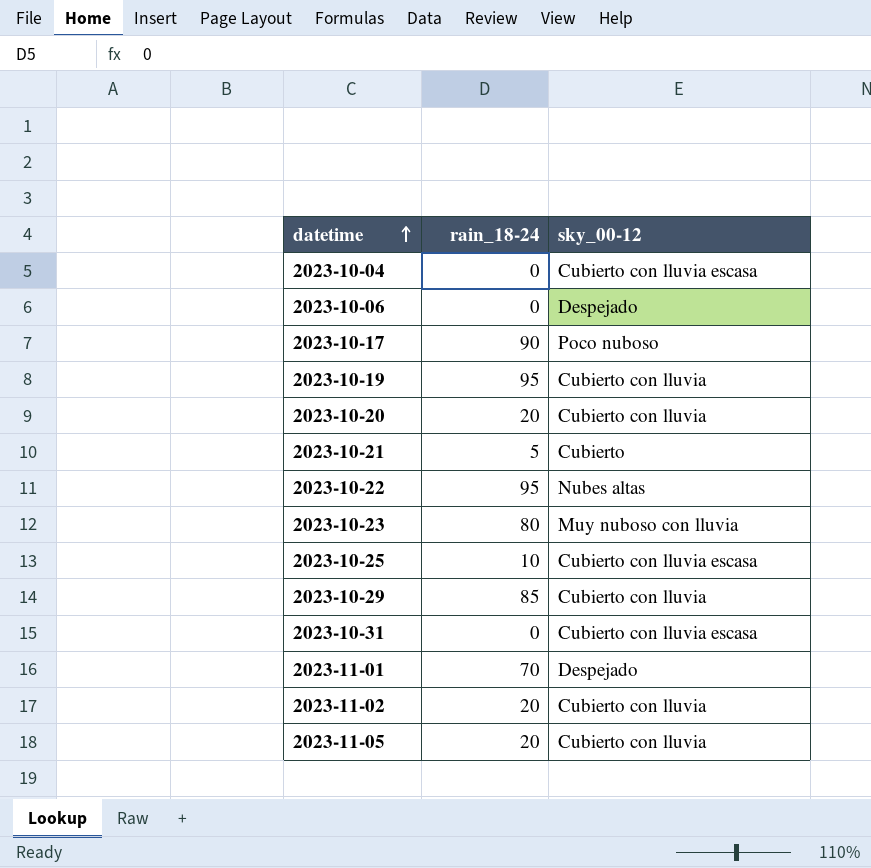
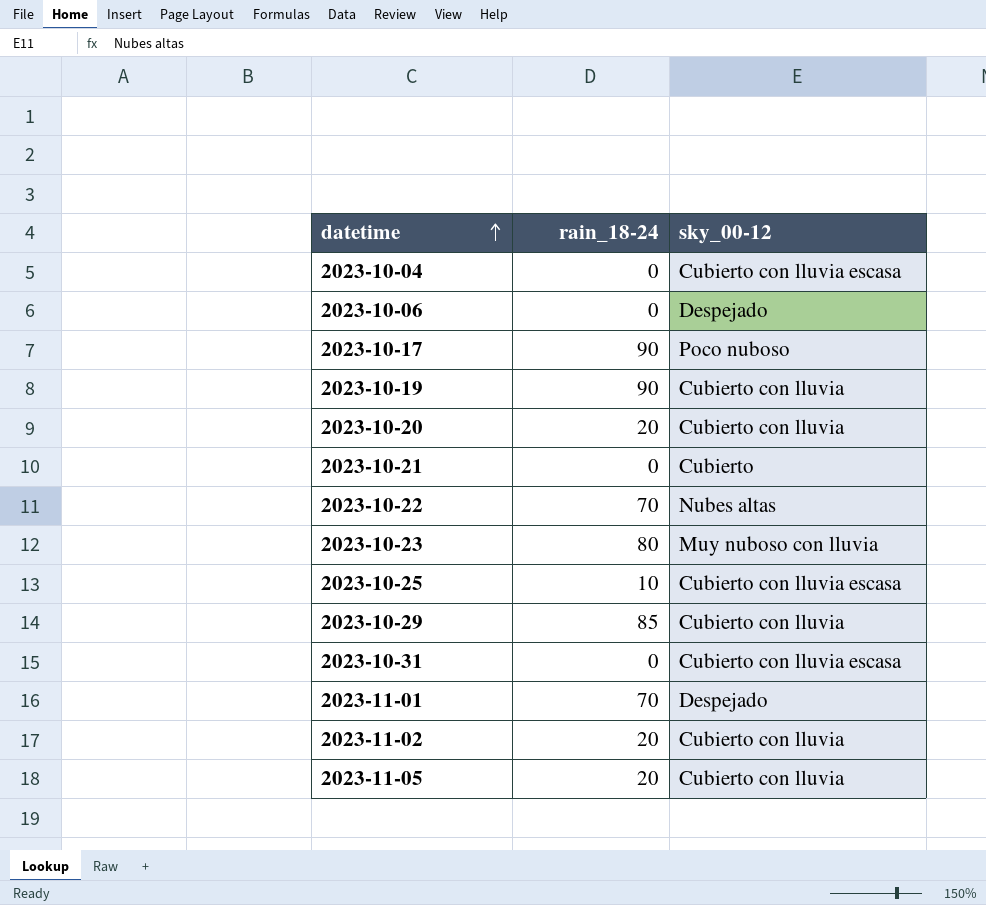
2023-10-19 | rain_18-24: 95 -> 90
2023-10-21 | rain_18-24: 5 -> 0
2023-10-22 | rain_18-24: 95 -> 70

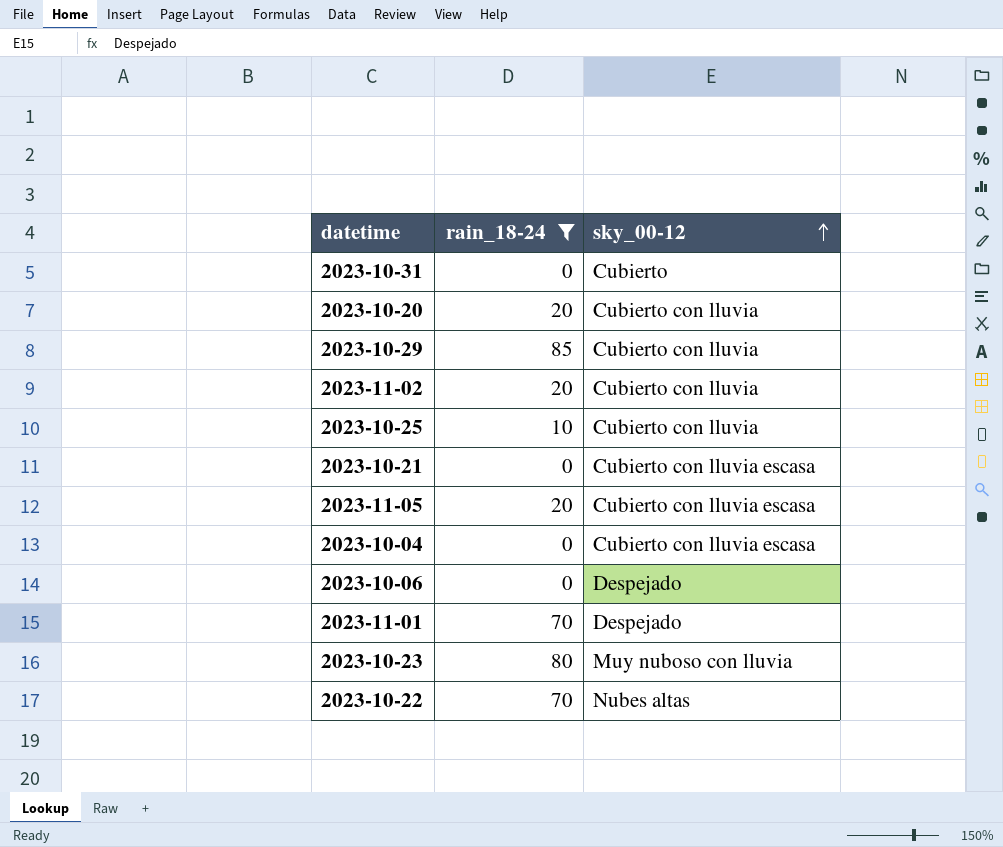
filter: none -> rain_18-24 != 90
row order: datetime ascending -> sky_00-12 ascending
2023-10-31 | sky_00-12: Cubierto con lluvia escasa -> Cubierto
2023-10-25 | sky_00-12: Cubierto con lluvia escasa -> Cubierto con lluvia
2023-10-21 | sky_00-12: Cubierto -> Cubierto con lluvia escasa
2023-11-05 | sky_00-12: Cubierto con lluvia -> Cubierto con lluvia escasa

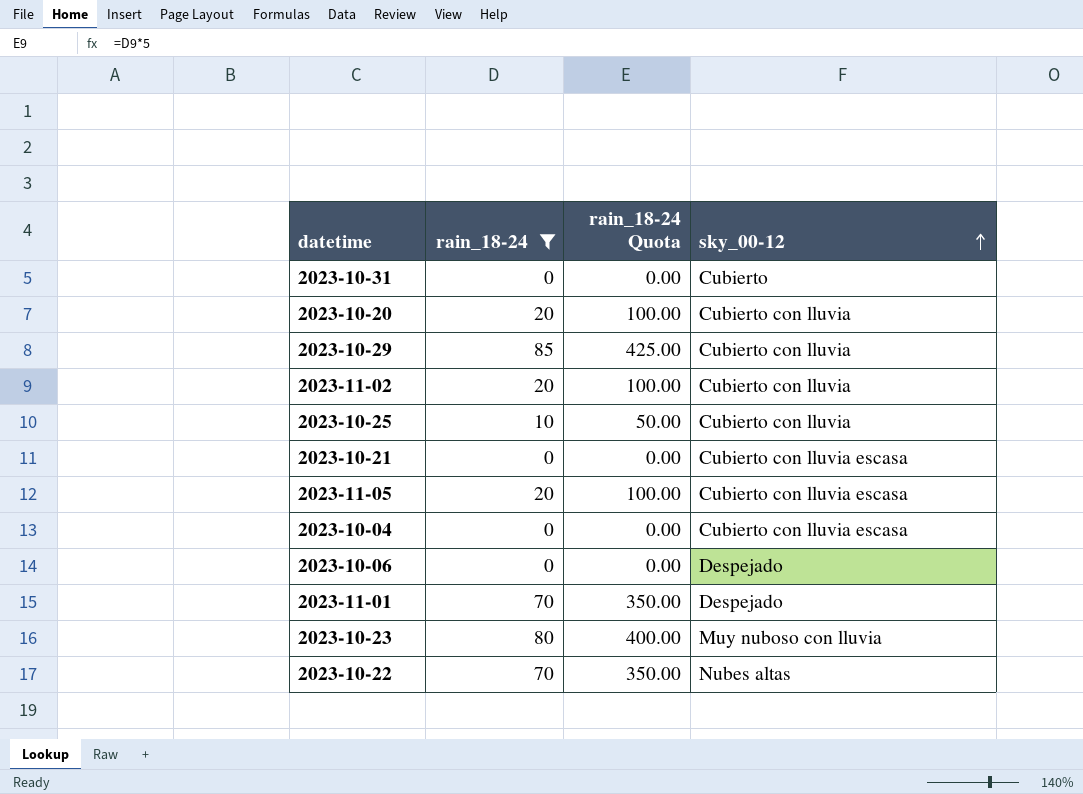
column rain_18-24 Quota | formula: none -> [rain_18-24] * 5

